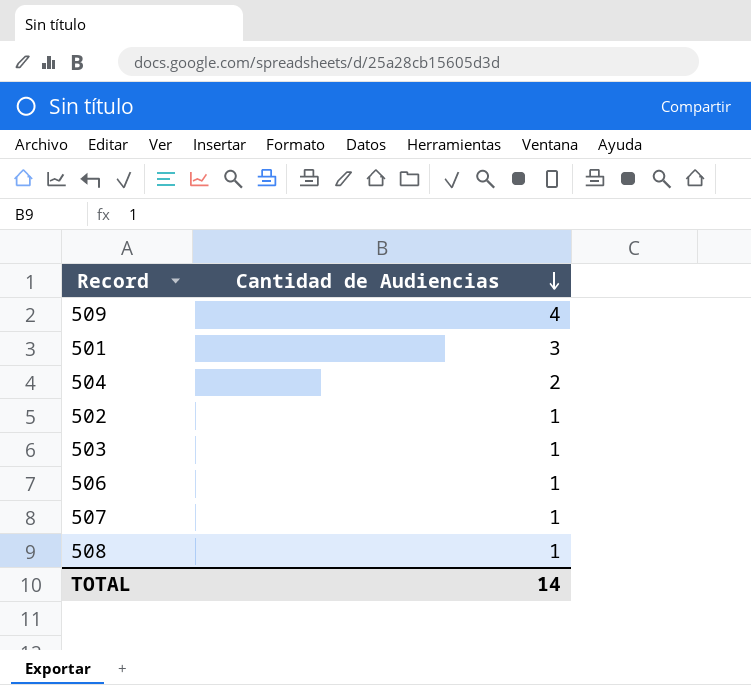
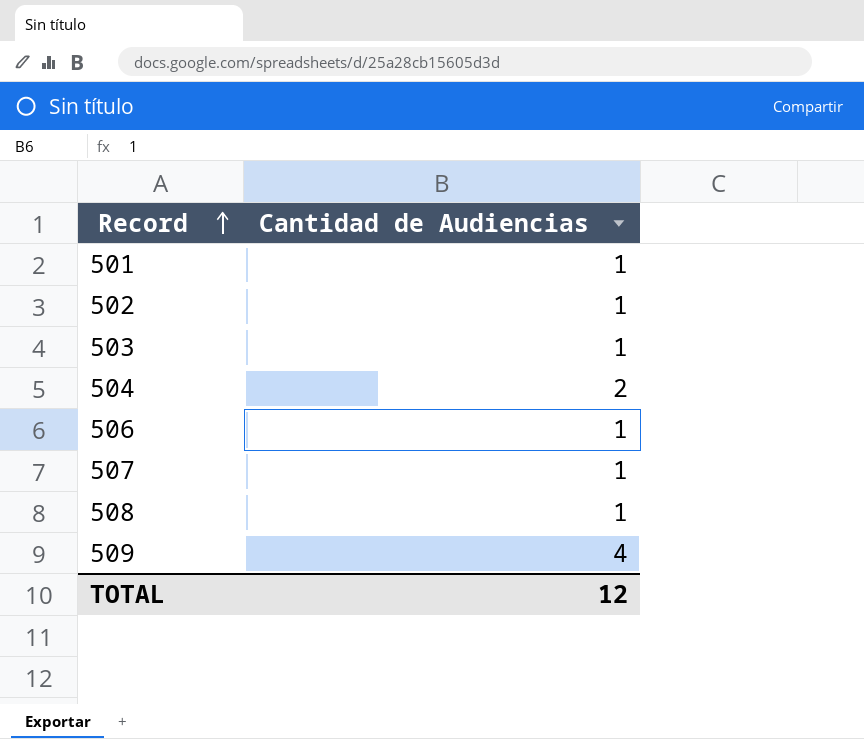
row order: Cantidad de Audiencias descending -> Record ascending
501 | Cantidad de Audiencias: 3 -> 1
TOTAL | Cantidad de Audiencias: 14 -> 12

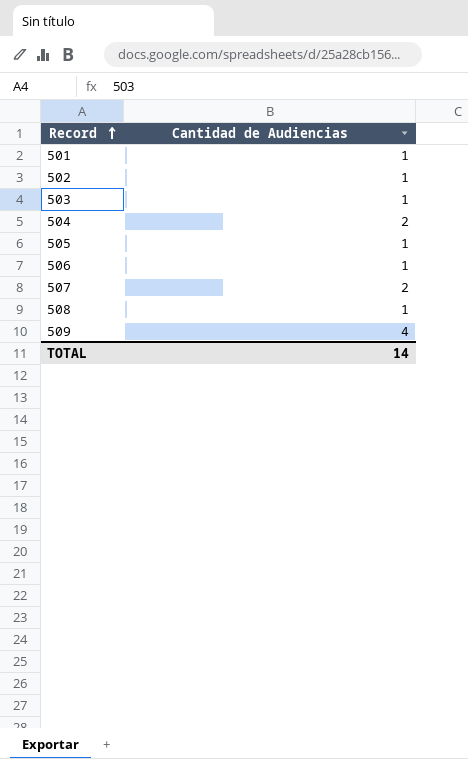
row 505: none -> 1
507 | Cantidad de Audiencias: 1 -> 2
TOTAL | Cantidad de Audiencias: 12 -> 14

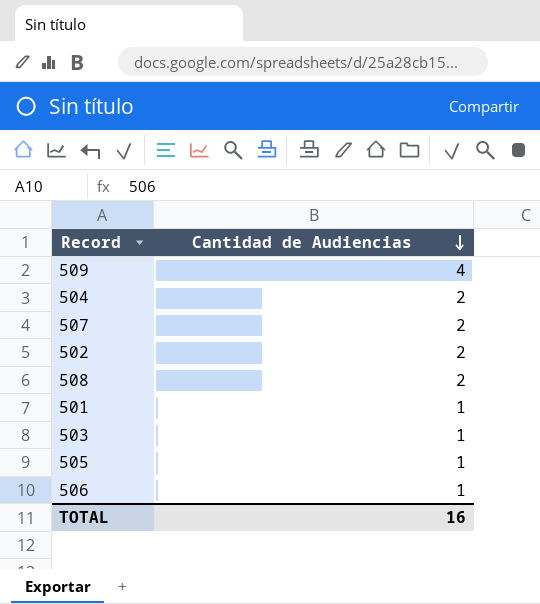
row order: Record ascending -> Cantidad de Audiencias descending
502 | Cantidad de Audiencias: 1 -> 2
508 | Cantidad de Audiencias: 1 -> 2
TOTAL | Cantidad de Audiencias: 14 -> 16

